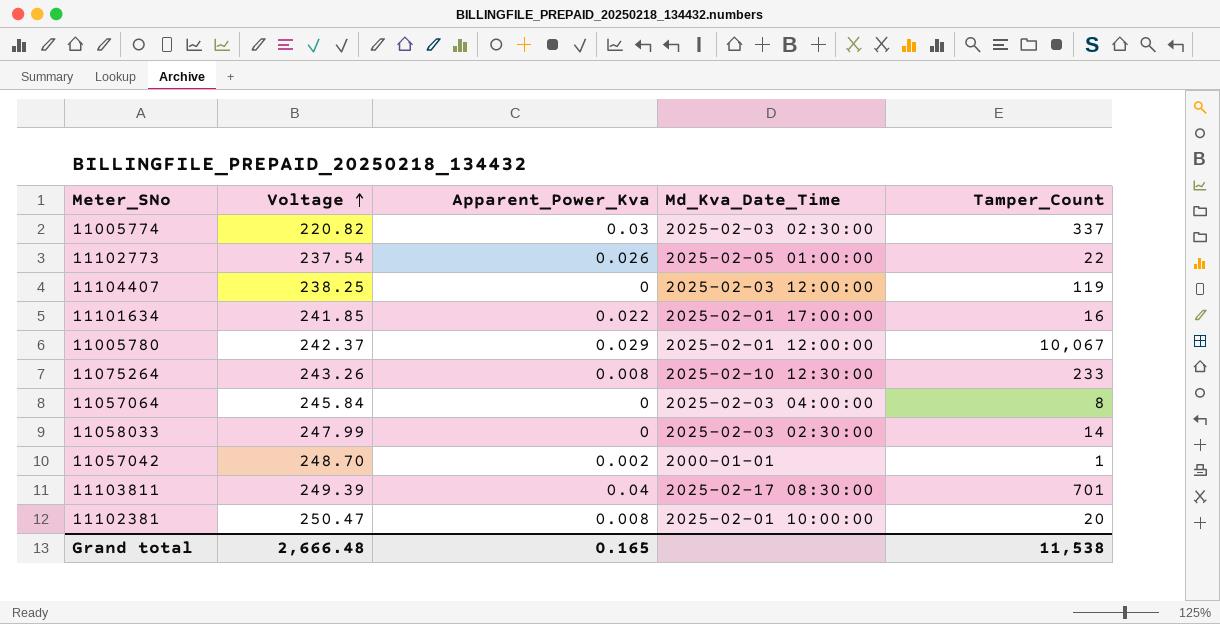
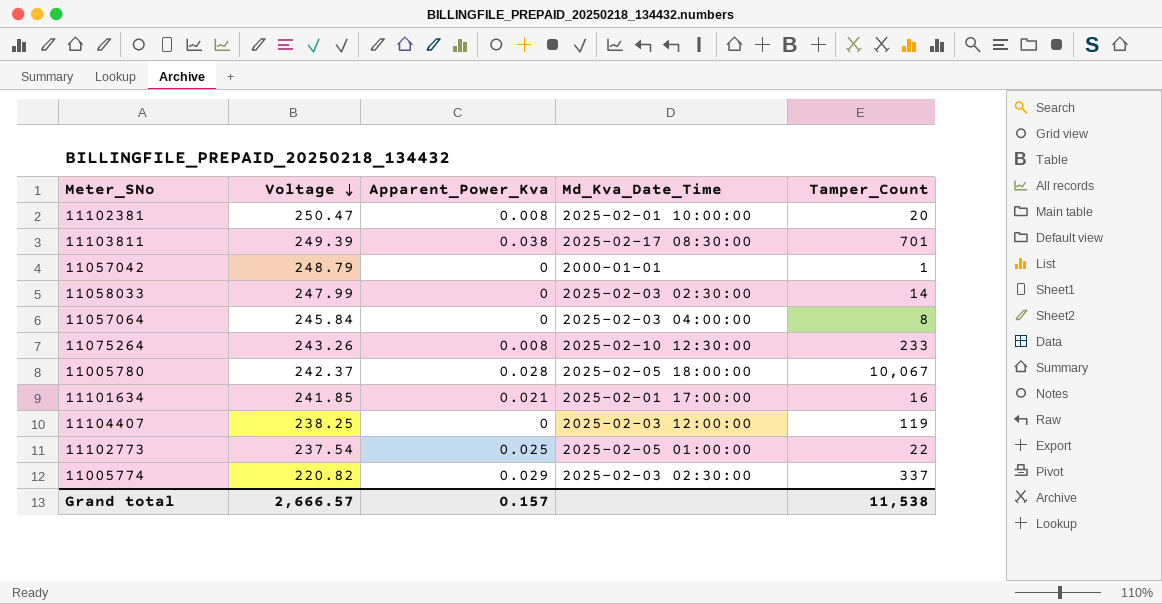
row order: Voltage ascending -> Voltage descending
11103811 | Apparent_Power_Kva: 0.04 -> 0.038
11057042 | Voltage: 248.70 -> 248.79
11057042 | Apparent_Power_Kva: 0.002 -> 0
11005780 | Apparent_Power_Kva: 0.029 -> 0.028
11005780 | Md_Kva_Date_Time: 2025-02-01 12:00:00 -> 2025-02-05 18:00:00
11101634 | Apparent_Power_Kva: 0.022 -> 0.021
11102773 | Apparent_Power_Kva: 0.026 -> 0.025
11005774 | Apparent_Power_Kva: 0.03 -> 0.029
Grand total | Voltage: 2,666.48 -> 2,666.57
Grand total | Apparent_Power_Kva: 0.165 -> 0.157

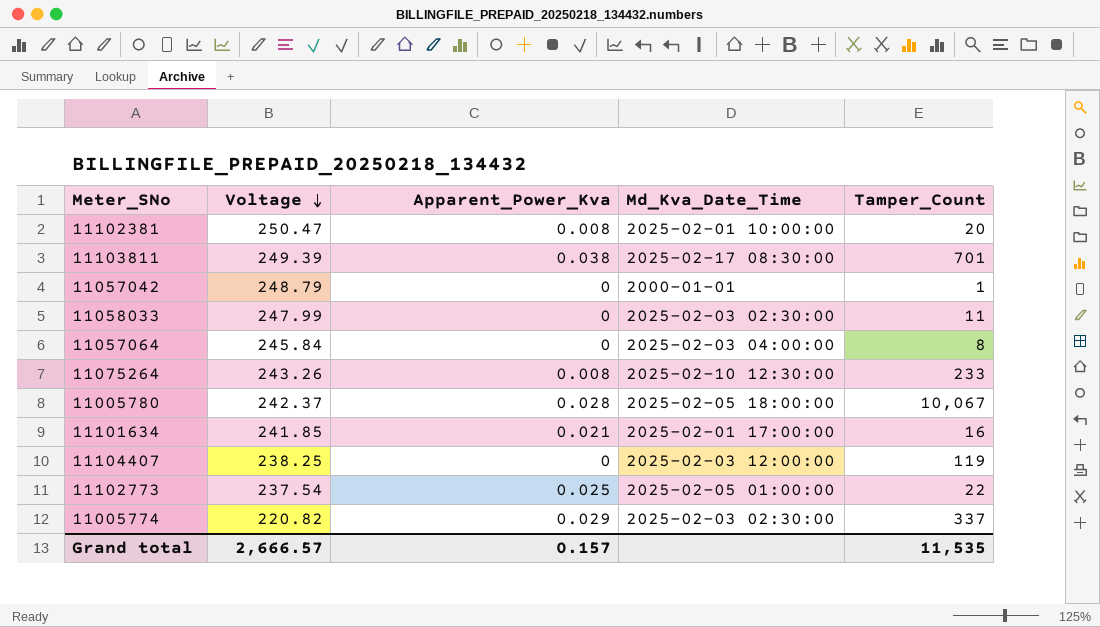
11058033 | Tamper_Count: 14 -> 11
Grand total | Tamper_Count: 11,538 -> 11,535

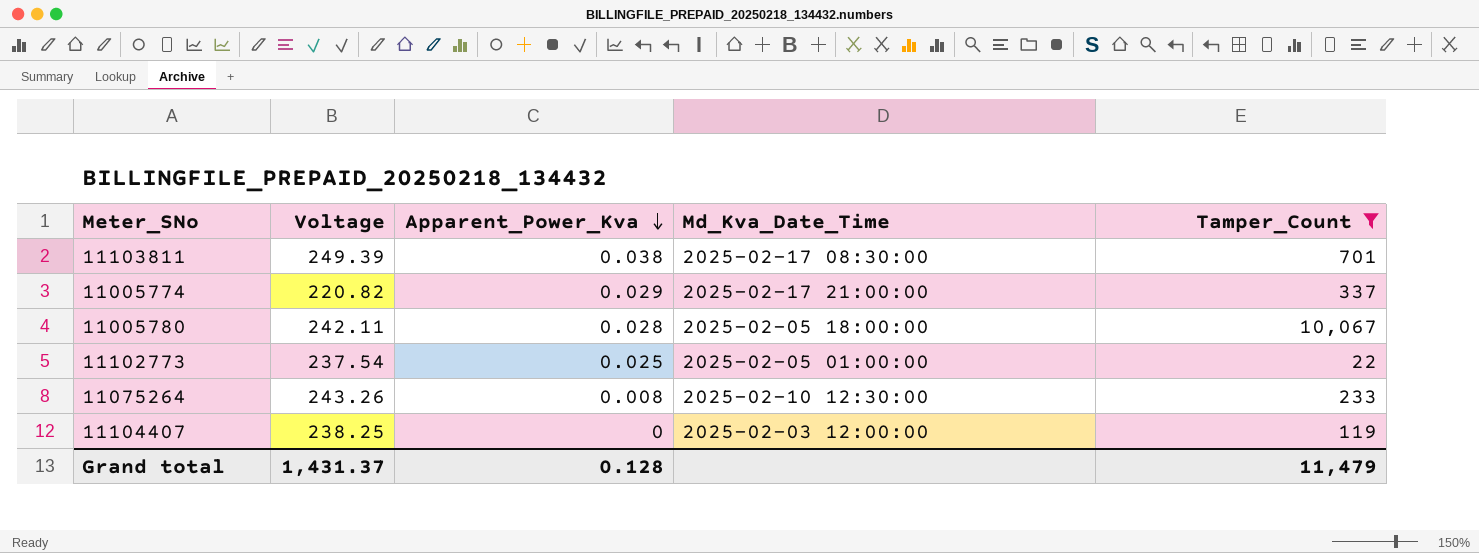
filter: none -> Tamper_Count >= 22
row order: Voltage descending -> Apparent_Power_Kva descending
11005774 | Md_Kva_Date_Time: 2025-02-03 02:30:00 -> 2025-02-17 21:00:00
11005780 | Voltage: 242.37 -> 242.11
Grand total | Voltage: 2,666.57 -> 1,431.37
Grand total | Apparent_Power_Kva: 0.157 -> 0.128
Grand total | Tamper_Count: 11,535 -> 11,479

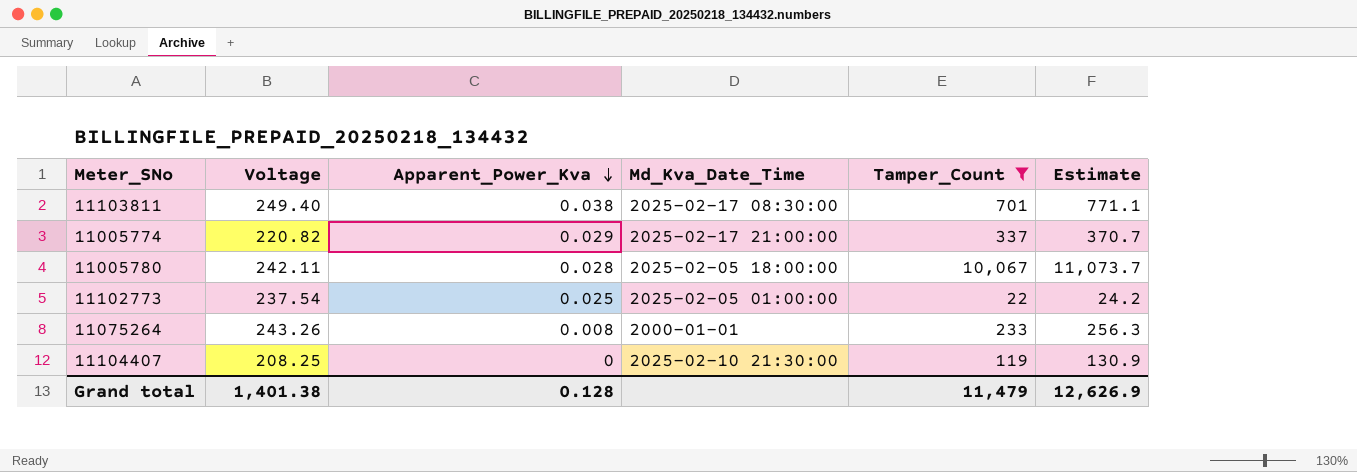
column Estimate | formula: none -> [Tamper_Count] * 1.1
11103811 | Voltage: 249.39 -> 249.40
11075264 | Md_Kva_Date_Time: 2025-02-10 12:30:00 -> 2000-01-01
11104407 | Voltage: 238.25 -> 208.25
11104407 | Md_Kva_Date_Time: 2025-02-03 12:00:00 -> 2025-02-10 21:30:00
Grand total | Voltage: 1,431.37 -> 1,401.38

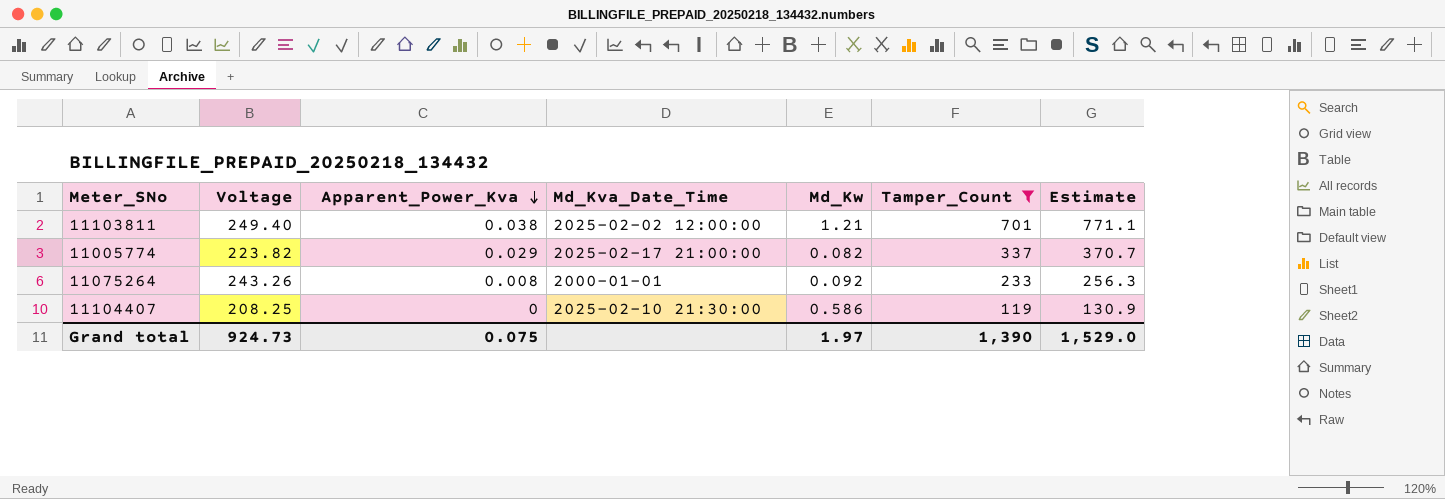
column Md_Kw | position: none -> 5
row 11005780: 242.11 | 0.028 | 2025-02-05 18:00:00 | 10,067 | 11,073.7 -> none
row 11102773: 237.54 | 0.025 | 2025-02-05 01:00:00 | 22 | 24.2 -> none
11103811 | Md_Kva_Date_Time: 2025-02-17 08:30:00 -> 2025-02-02 12:00:00
11005774 | Voltage: 220.82 -> 223.82
Grand total | Voltage: 1,401.38 -> 924.73
Grand total | Apparent_Power_Kva: 0.128 -> 0.075
Grand total | Tamper_Count: 11,479 -> 1,390
Grand total | Estimate: 12,626.9 -> 1,529.0

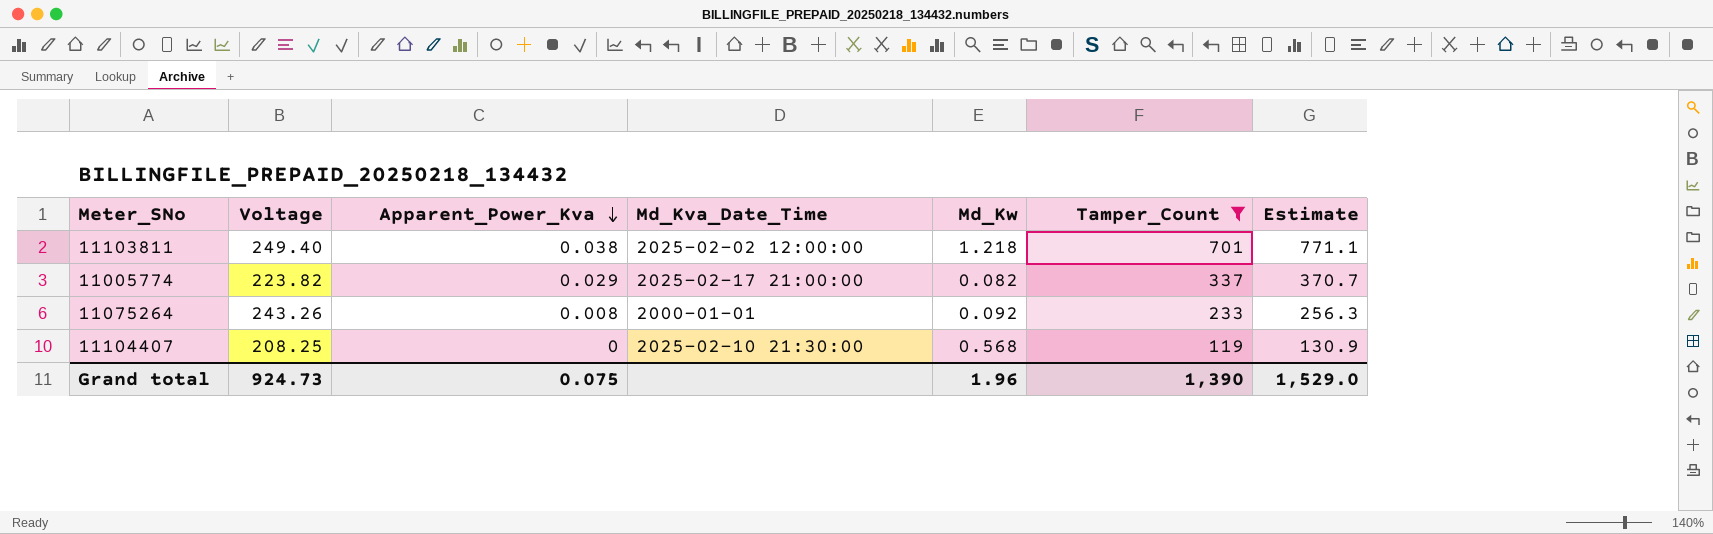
11103811 | Md_Kw: 1.21 -> 1.218
11104407 | Md_Kw: 0.586 -> 0.568
Grand total | Md_Kw: 1.97 -> 1.96

